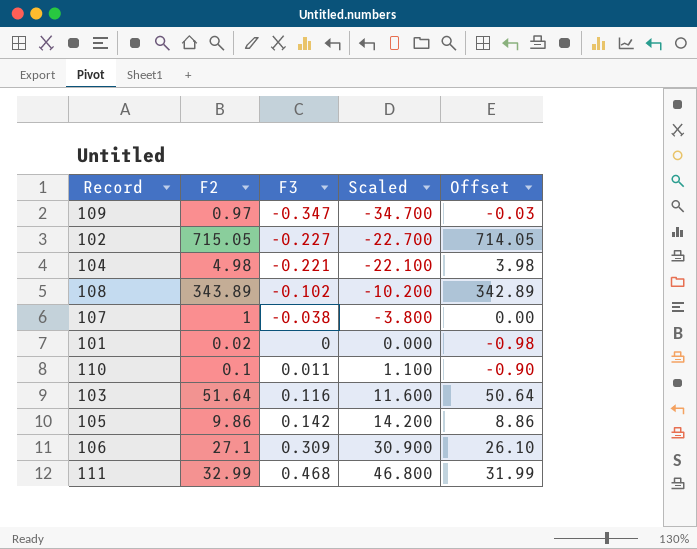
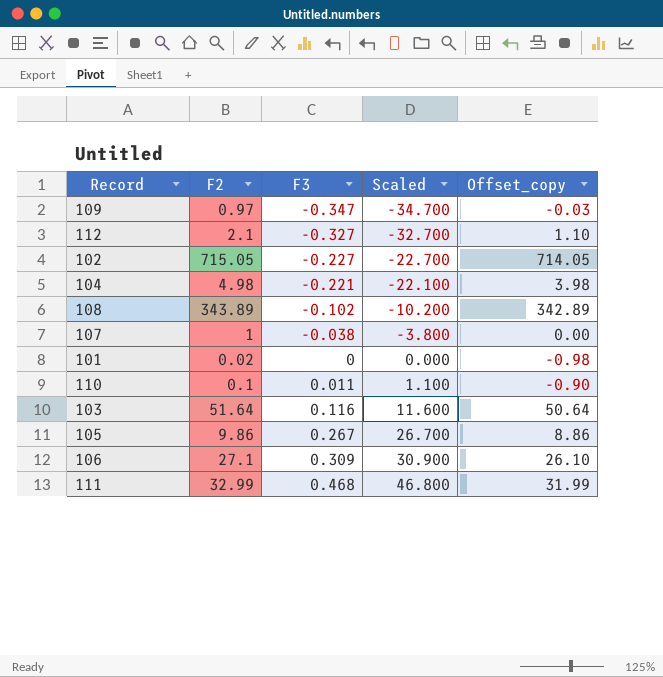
column name: Offset -> Offset_copy
row 112: none -> 2.1 | -0.327 | -32.700 | 1.10
105 | F3: 0.142 -> 0.267
105 | Scaled: 14.200 -> 26.700

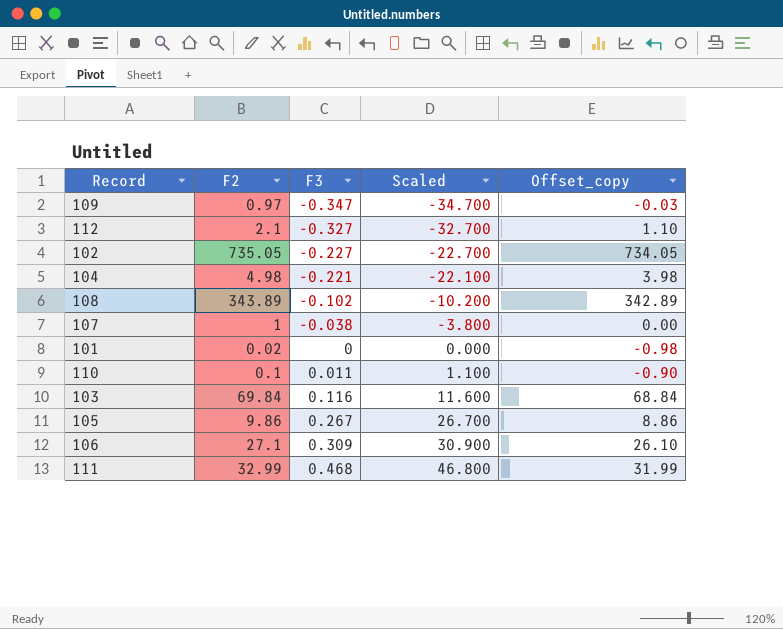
102 | F2: 715.05 -> 735.05
102 | Offset_copy: 714.05 -> 734.05
103 | F2: 51.64 -> 69.84
103 | Offset_copy: 50.64 -> 68.84

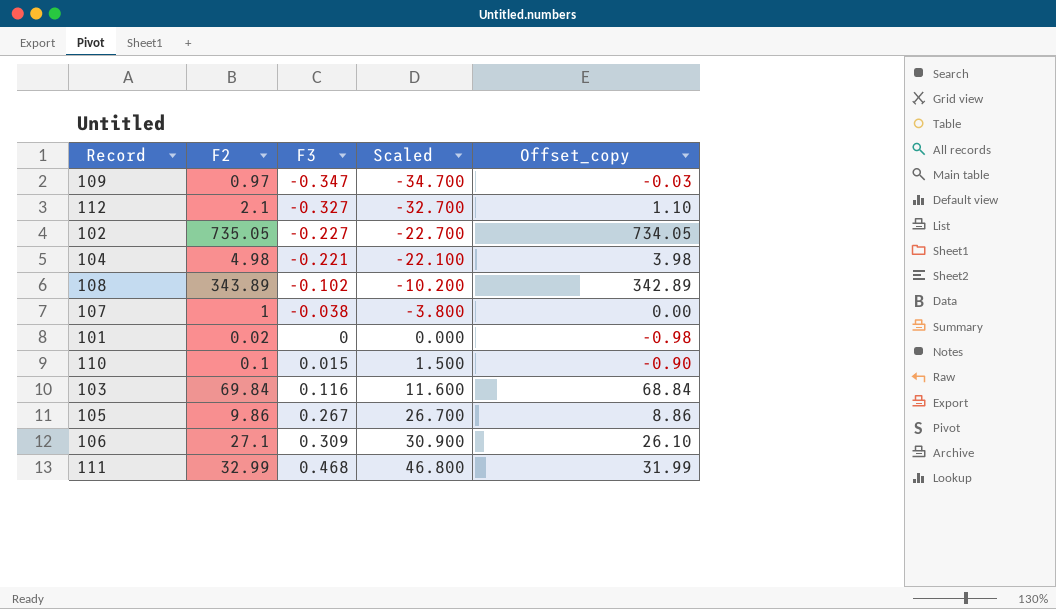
110 | F3: 0.011 -> 0.015
110 | Scaled: 1.100 -> 1.500

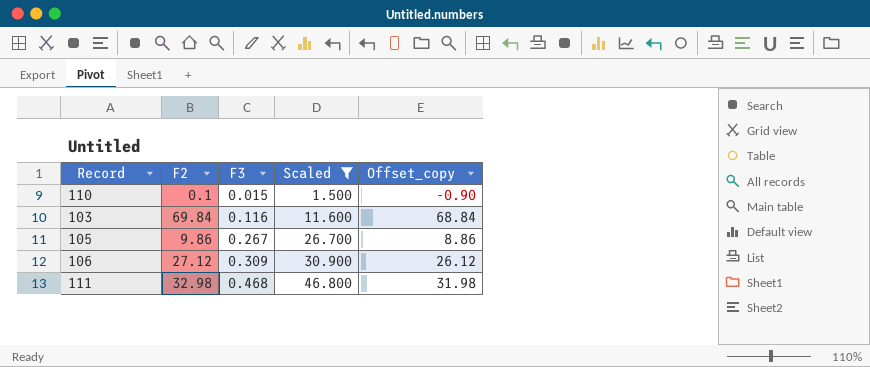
filter: none -> Scaled >= 1.500
106 | F2: 27.1 -> 27.12
106 | Offset_copy: 26.10 -> 26.12
111 | F2: 32.99 -> 32.98
111 | Offset_copy: 31.99 -> 31.98

